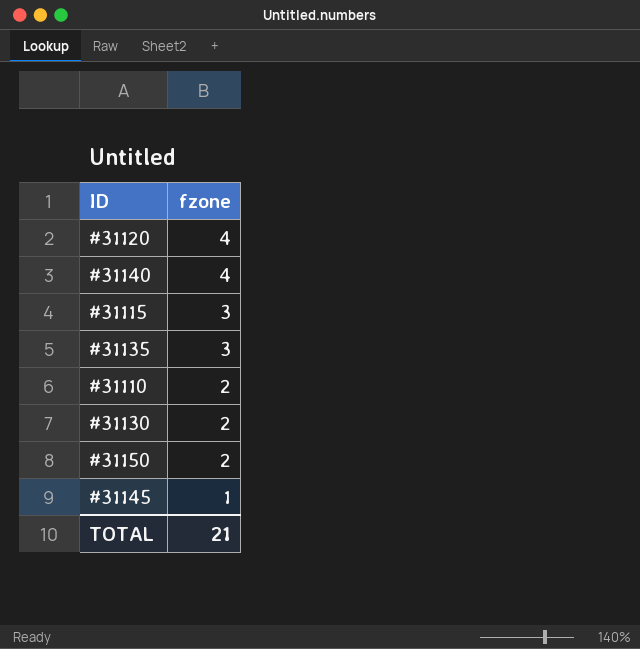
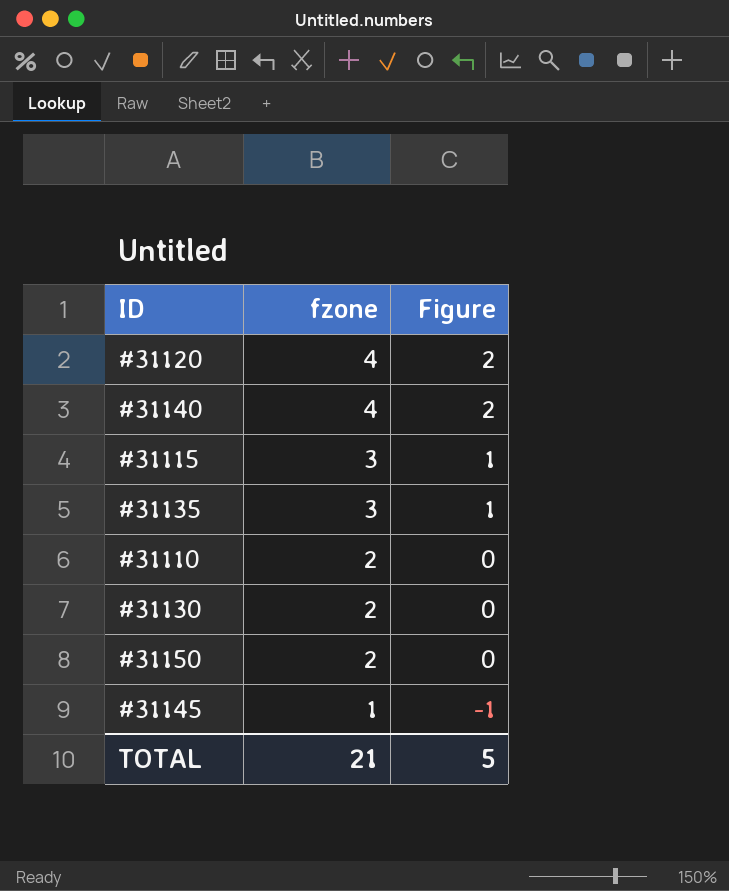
column Figure | formula: none -> [fzone] - 2

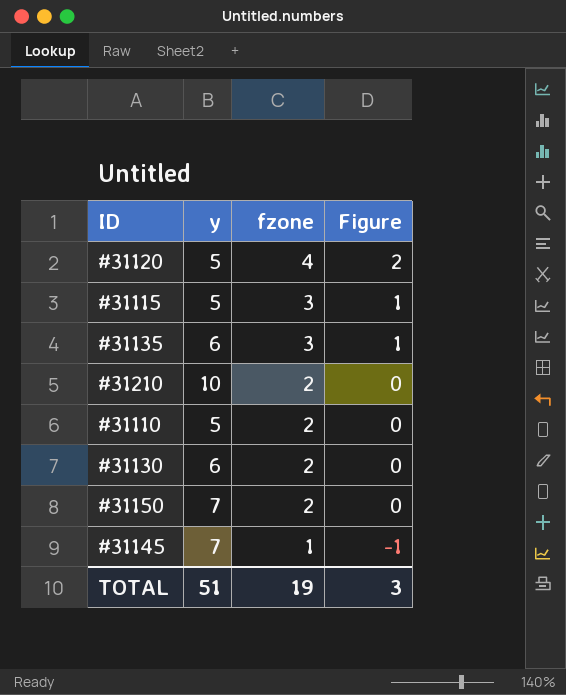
column y | position: none -> 2
row #31140: 4 | 2 -> none
row #31210: none -> 10 | 2 | 0
TOTAL | fzone: 21 -> 19
TOTAL | Figure: 5 -> 3

